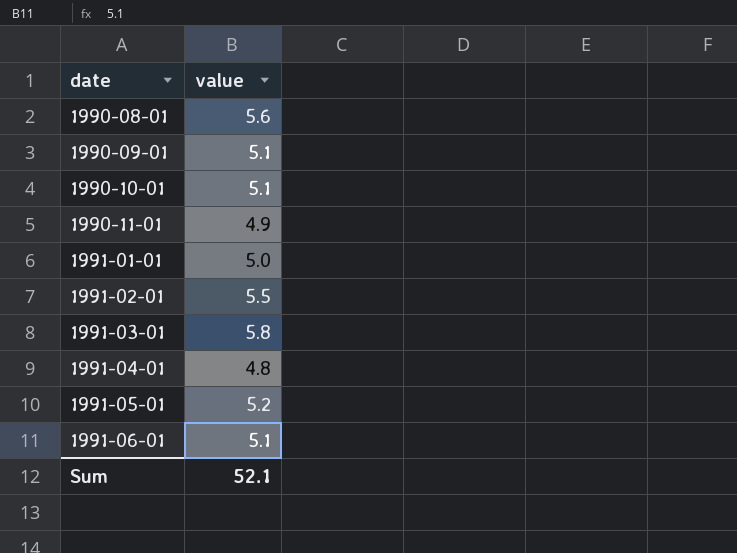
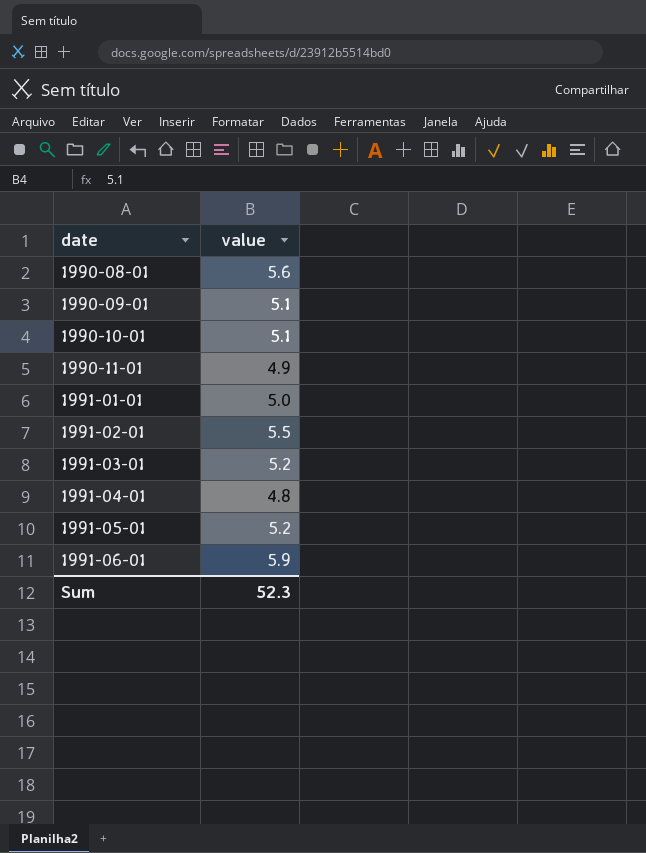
1991-03-01 | value: 5.8 -> 5.2
1991-06-01 | value: 5.1 -> 5.9
Sum | value: 52.1 -> 52.3

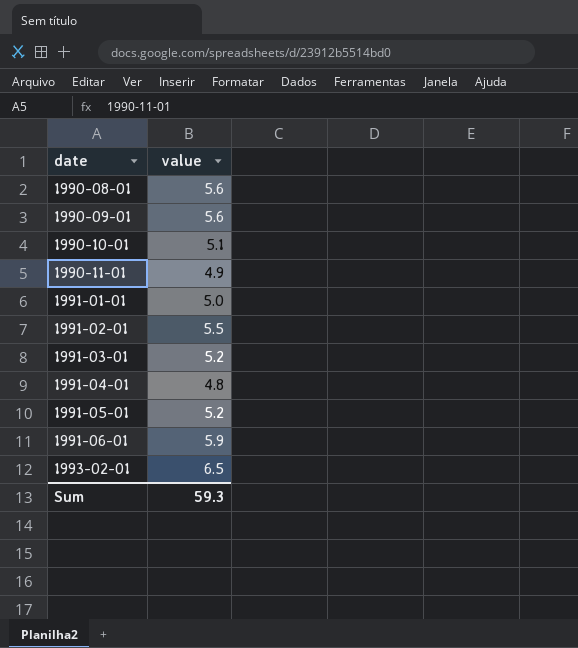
1990-09-01 | value: 5.1 -> 5.6
row 1993-02-01: none -> 6.5
Sum | value: 52.3 -> 59.3

